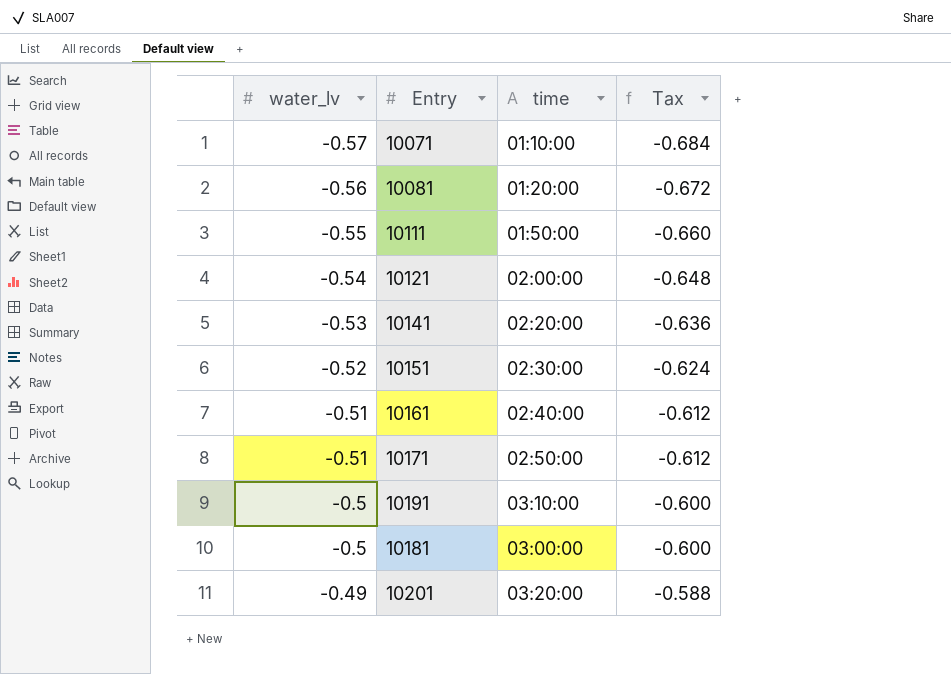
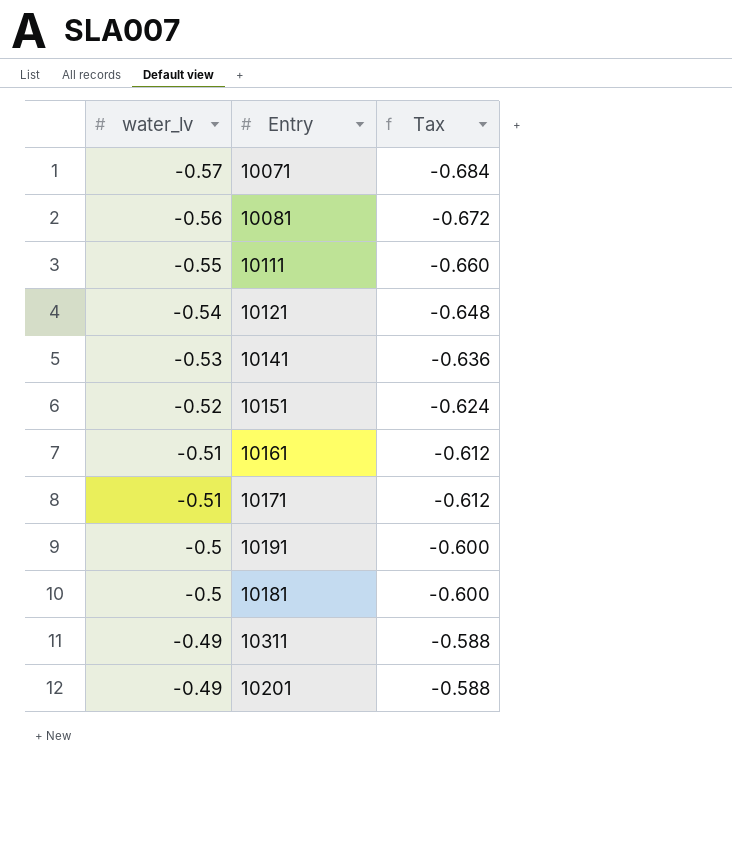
column time | position: 3 -> none
row 10311: none -> -0.49 | -0.588

